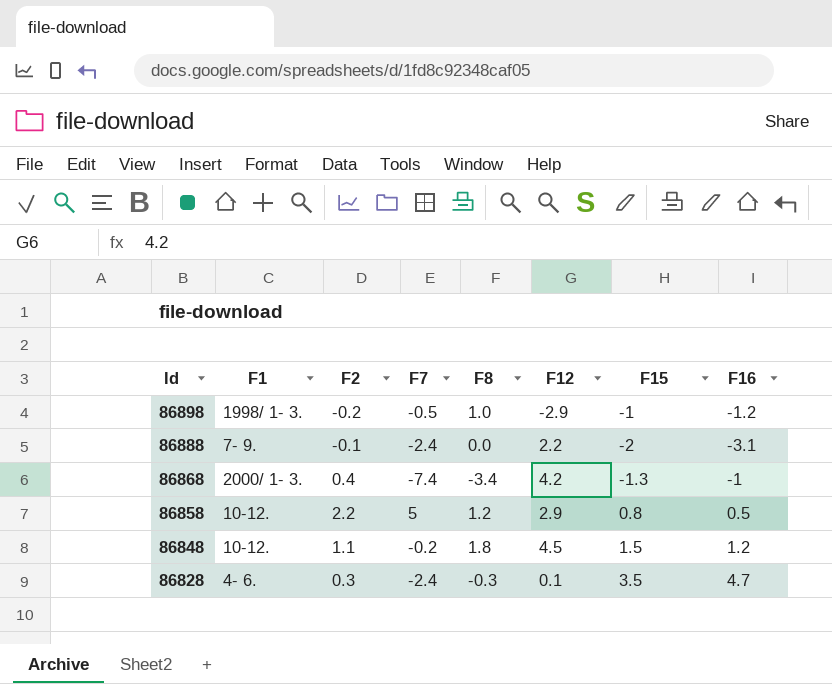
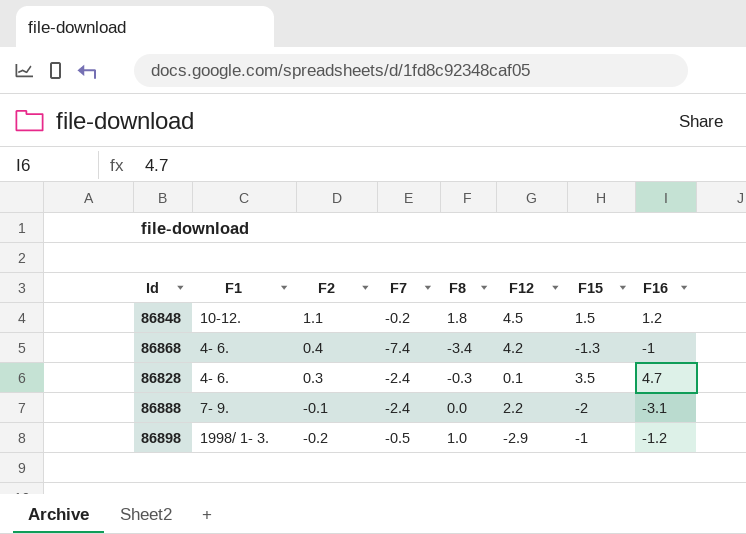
row order: Id descending -> F2 descending
row 86858: 10-12. | 2.2 | 5 | 1.2 | 2.9 | 0.8 | 0.5 -> none
86868 | F1: 2000/ 1- 3. -> 4- 6.

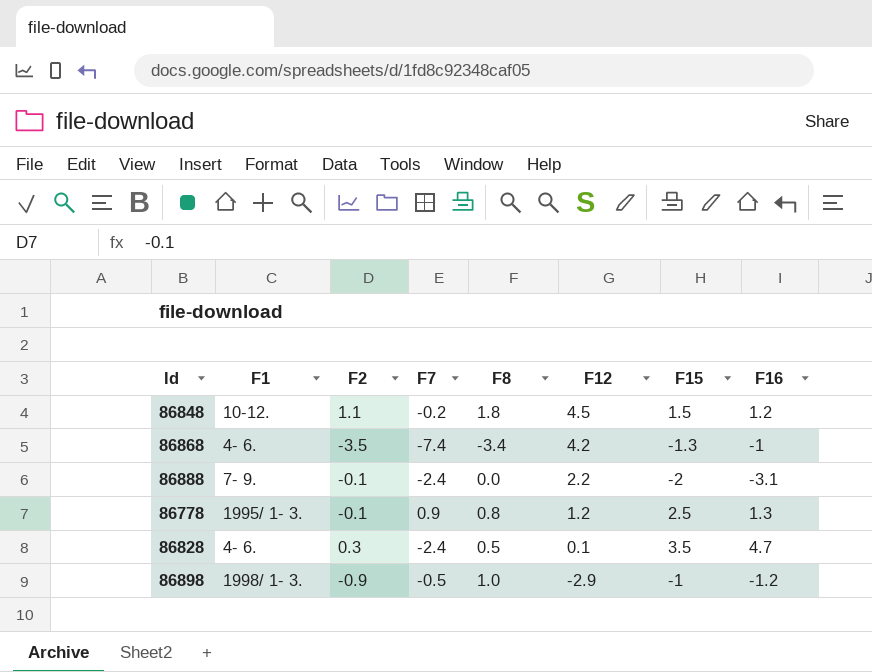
row order: F2 descending -> F12 descending
86868 | F2: 0.4 -> -3.5
row 86778: none -> 1995/ 1- 3. | -0.1 | 0.9 | 0.8 | 1.2 | 2.5 | 1.3
86828 | F8: -0.3 -> 0.5
86898 | F2: -0.2 -> -0.9

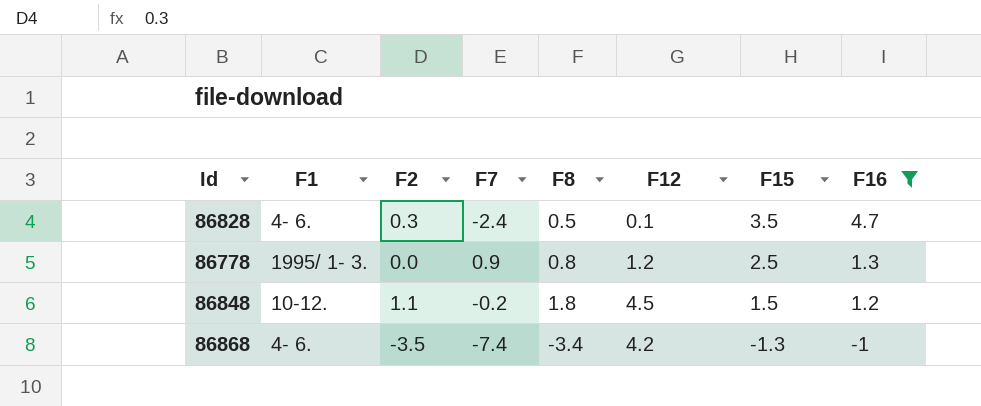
filter: none -> F16 >= -1
row order: F12 descending -> F15 descending
86778 | F2: -0.1 -> 0.0

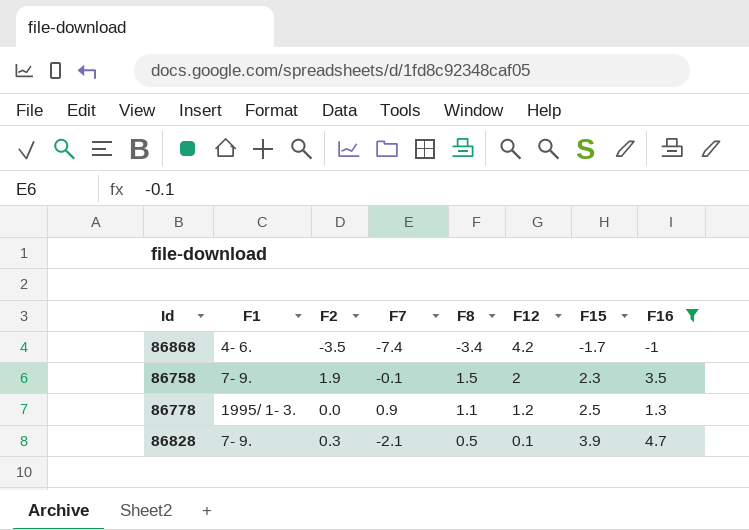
row order: F15 descending -> F12 descending
row 86848: 10-12. | 1.1 | -0.2 | 1.8 | 4.5 | 1.5 | 1.2 -> none
86868 | F15: -1.3 -> -1.7
row 86758: none -> 7- 9. | 1.9 | -0.1 | 1.5 | 2 | 2.3 | 3.5
86778 | F8: 0.8 -> 1.1
86828 | F1: 4- 6. -> 7- 9.
86828 | F7: -2.4 -> -2.1
86828 | F15: 3.5 -> 3.9

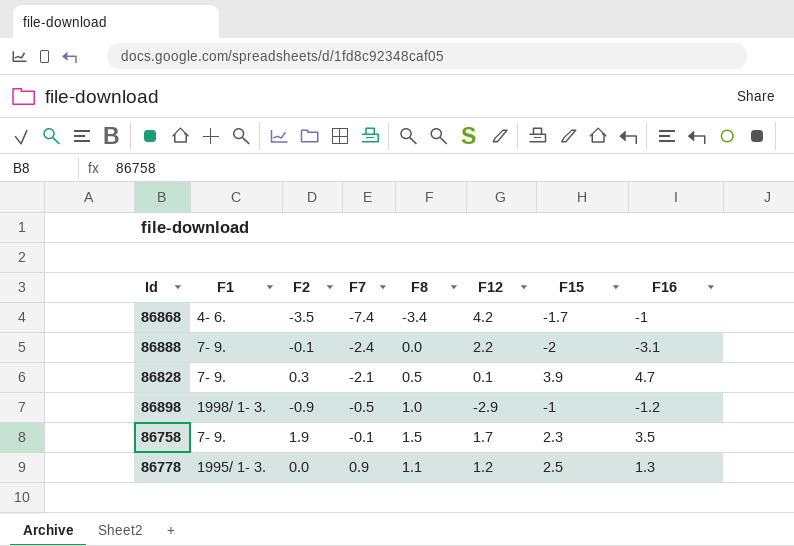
filter: F16 >= -1 -> none
row order: F12 descending -> F7 ascending
86758 | F12: 2 -> 1.7

